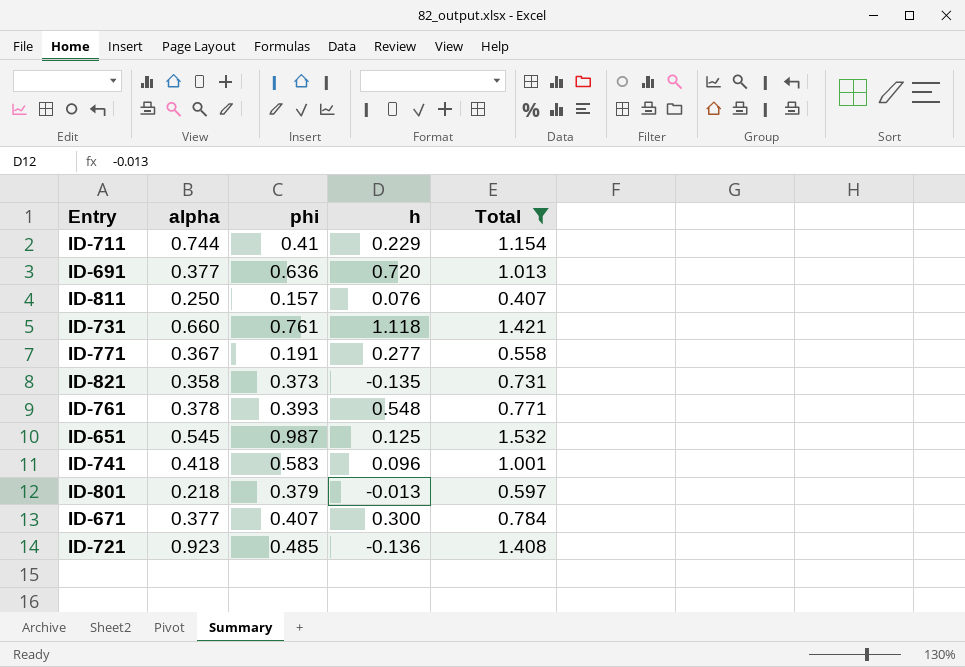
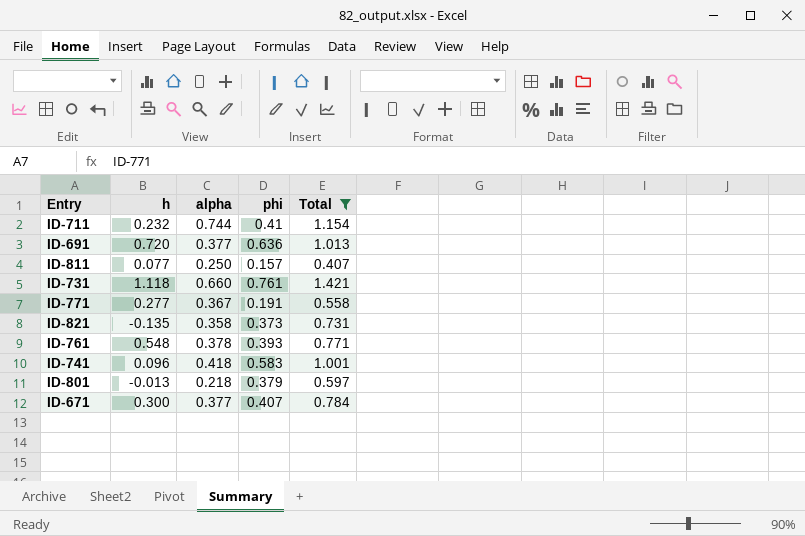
column h | position: 4 -> 2
row ID-651: 0.545 | 0.987 | 0.125 | 1.532 -> none
row ID-721: 0.923 | 0.485 | -0.136 | 1.408 -> none
ID-711 | h: 0.229 -> 0.232
ID-811 | h: 0.076 -> 0.077

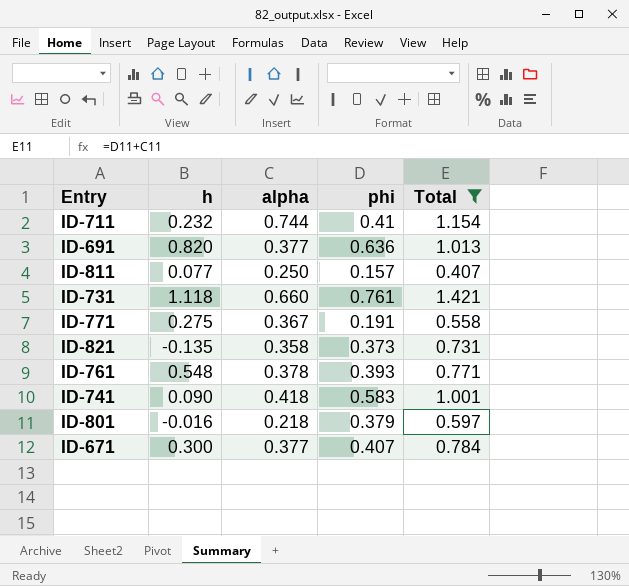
ID-691 | h: 0.720 -> 0.820
ID-771 | h: 0.277 -> 0.275
ID-741 | h: 0.096 -> 0.090
ID-801 | h: -0.013 -> -0.016

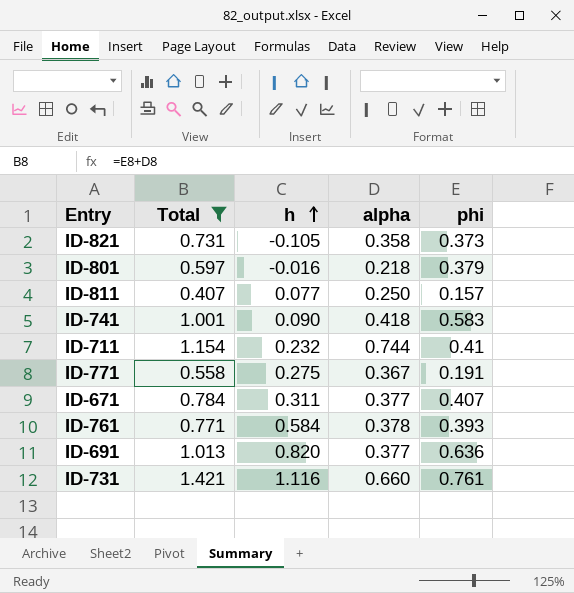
row order: none -> h ascending
column Total | position: 5 -> 2
ID-821 | h: -0.135 -> -0.105
ID-671 | h: 0.300 -> 0.311
ID-761 | h: 0.548 -> 0.584
ID-731 | h: 1.118 -> 1.116

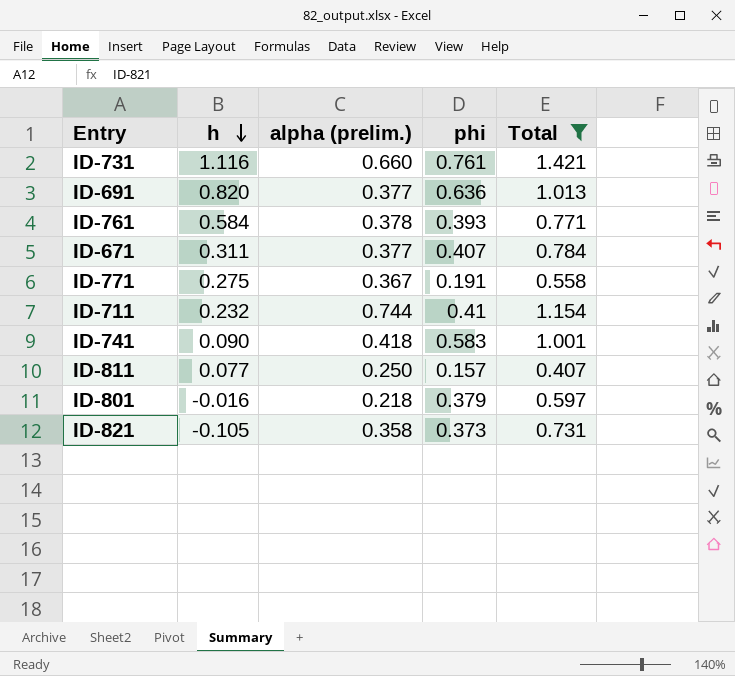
row order: h ascending -> h descending
column name: alpha -> alpha (prelim.)
column Total | position: 2 -> 5

